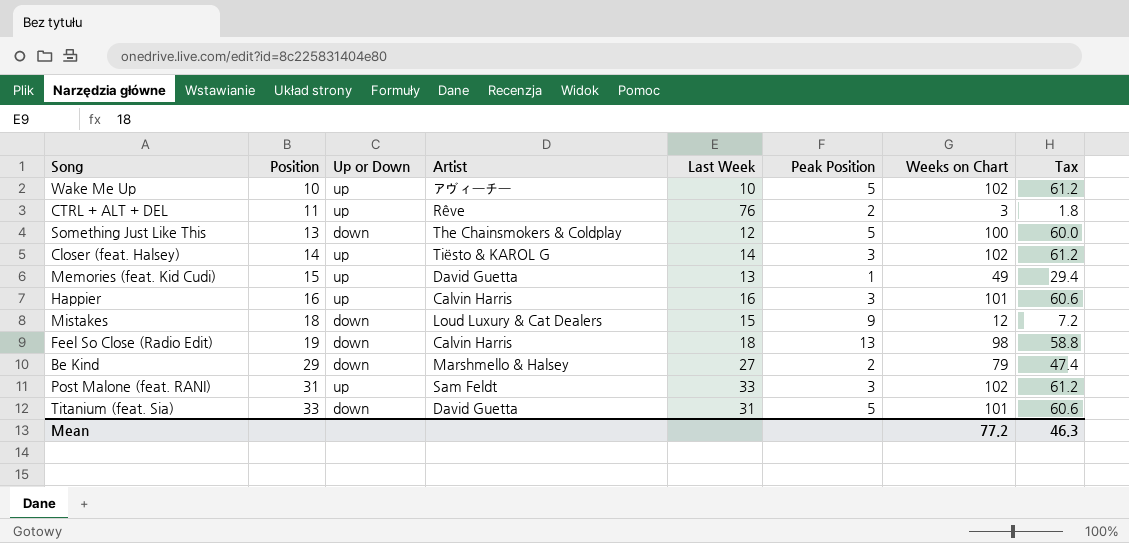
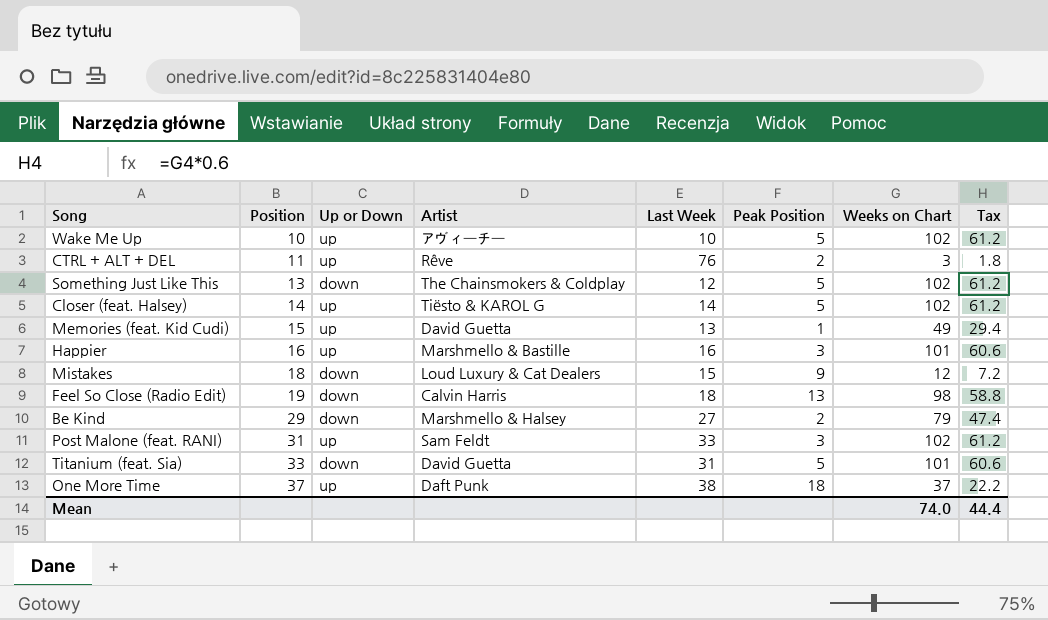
Something Just Like This | Weeks on Chart: 100 -> 102
Something Just Like This | Tax: 60.0 -> 61.2
Closer (feat. Halsey) | Peak Position: 3 -> 5
Happier | Artist: Calvin Harris -> Marshmello & Bastille
row One More Time: none -> 37 | up | Daft Punk | 38 | 18 | 37 | 22.2
Mean | Weeks on Chart: 77.2 -> 74.0
Mean | Tax: 46.3 -> 44.4

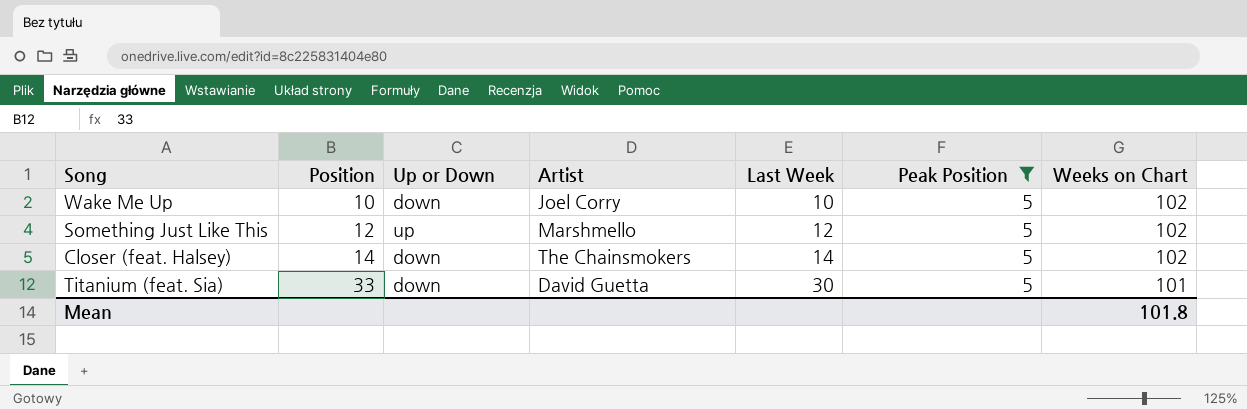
filter: none -> Peak Position = 5
column Tax | formula: [Weeks on Chart] * 0.6 -> none
Wake Me Up | Up or Down: up -> down
Wake Me Up | Artist: アヴィーチー -> Joel Corry
Something Just Like This | Position: 13 -> 12
Something Just Like This | Up or Down: down -> up
Something Just Like This | Artist: The Chainsmokers & Coldplay -> Marshmello
Closer (feat. Halsey) | Up or Down: up -> down
Closer (feat. Halsey) | Artist: Tiësto & KAROL G -> The Chainsmokers
Titanium (feat. Sia) | Last Week: 31 -> 30
Mean | Weeks on Chart: 74.0 -> 101.8

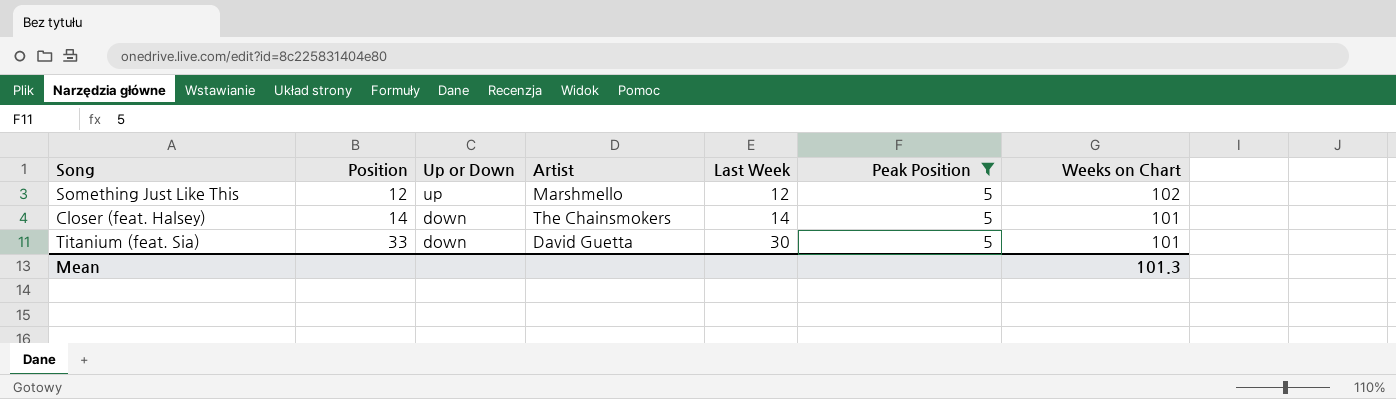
row Wake Me Up: 10 | down | Joel Corry | 10 | 5 | 102 -> none
Closer (feat. Halsey) | Weeks on Chart: 102 -> 101
Mean | Weeks on Chart: 101.8 -> 101.3

